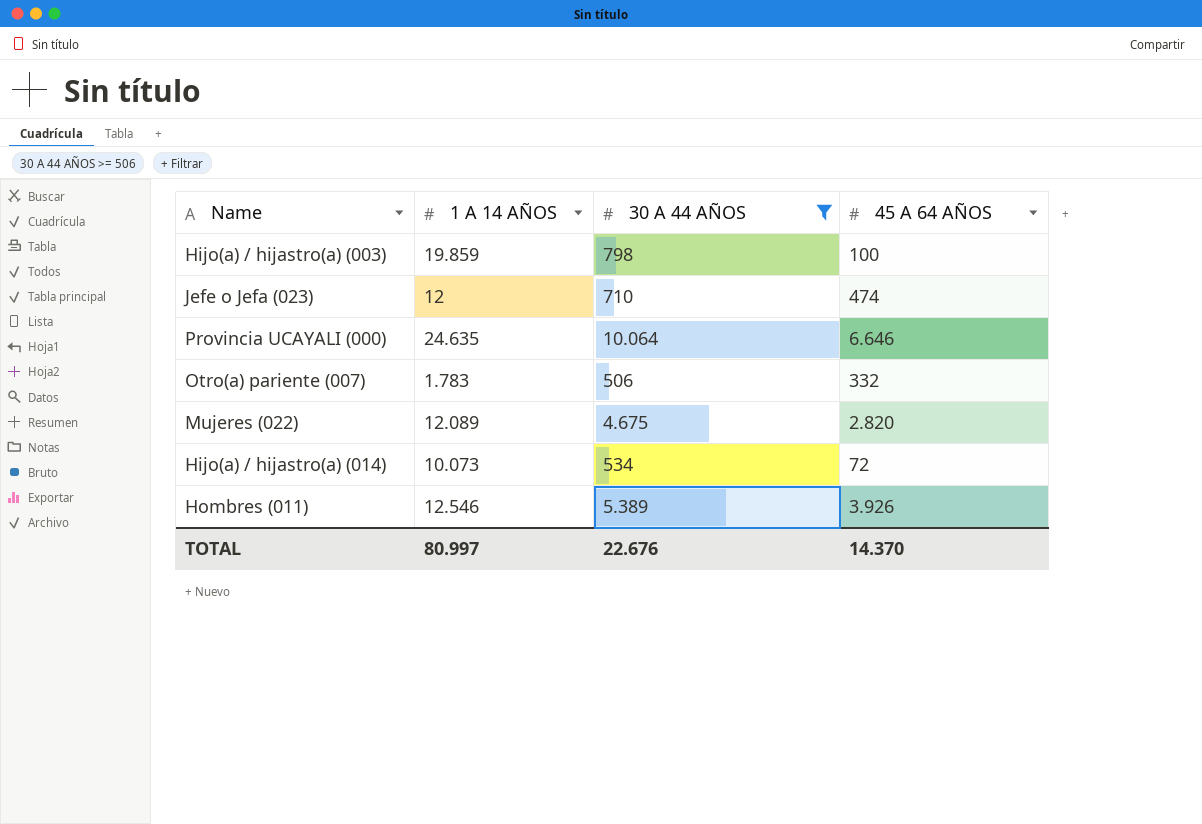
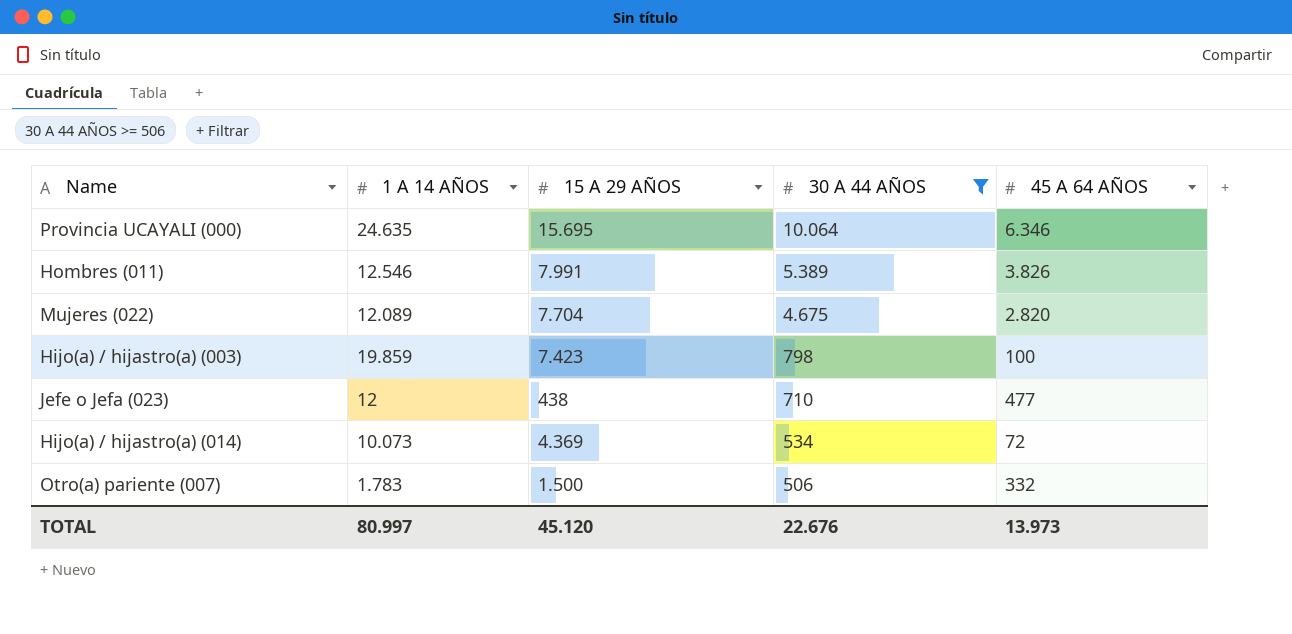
row order: none -> 30 A 44 AÑOS descending
column 15 A 29 AÑOS | position: none -> 3
Provincia UCAYALI (000) | 45 A 64 AÑOS: 6.646 -> 6.346
Hombres (011) | 45 A 64 AÑOS: 3.926 -> 3.826
Jefe o Jefa (023) | 45 A 64 AÑOS: 474 -> 477
TOTAL | 45 A 64 AÑOS: 14.370 -> 13.973

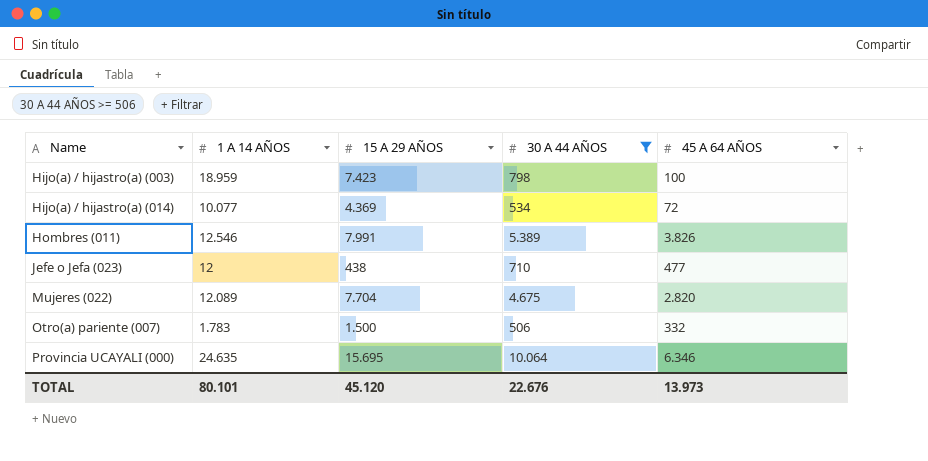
row order: 30 A 44 AÑOS descending -> Name ascending
Hijo(a) / hijastro(a) (003) | 1 A 14 AÑOS: 19.859 -> 18.959
Hijo(a) / hijastro(a) (014) | 1 A 14 AÑOS: 10.073 -> 10.077
TOTAL | 1 A 14 AÑOS: 80.997 -> 80.101

